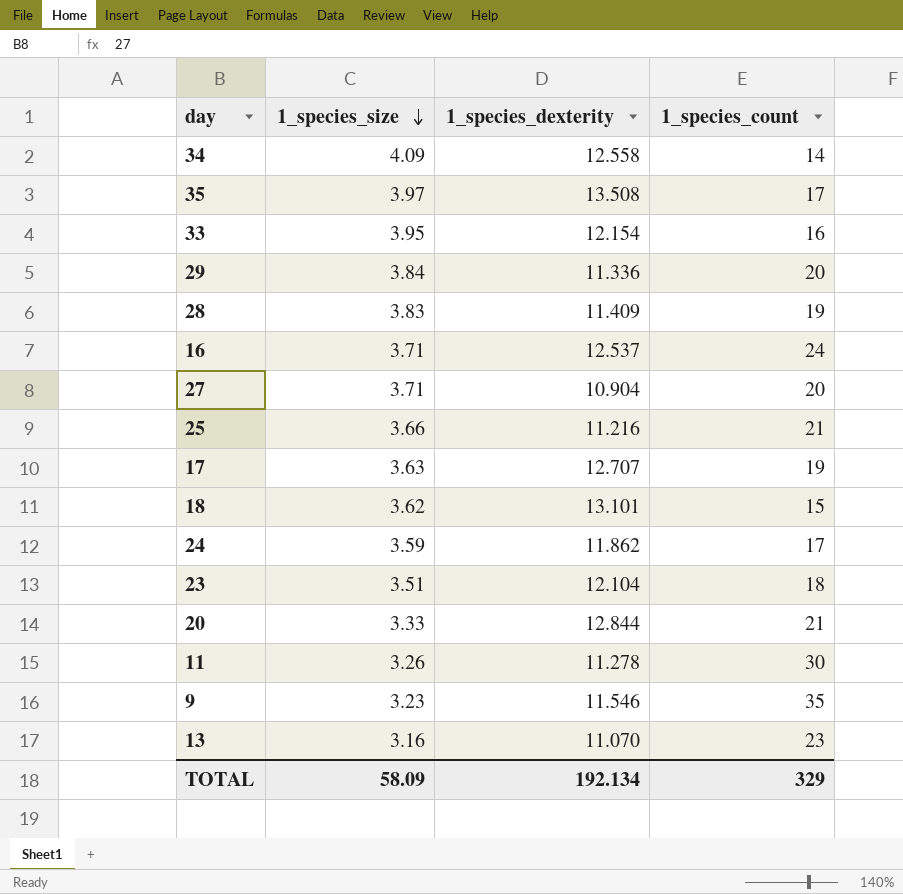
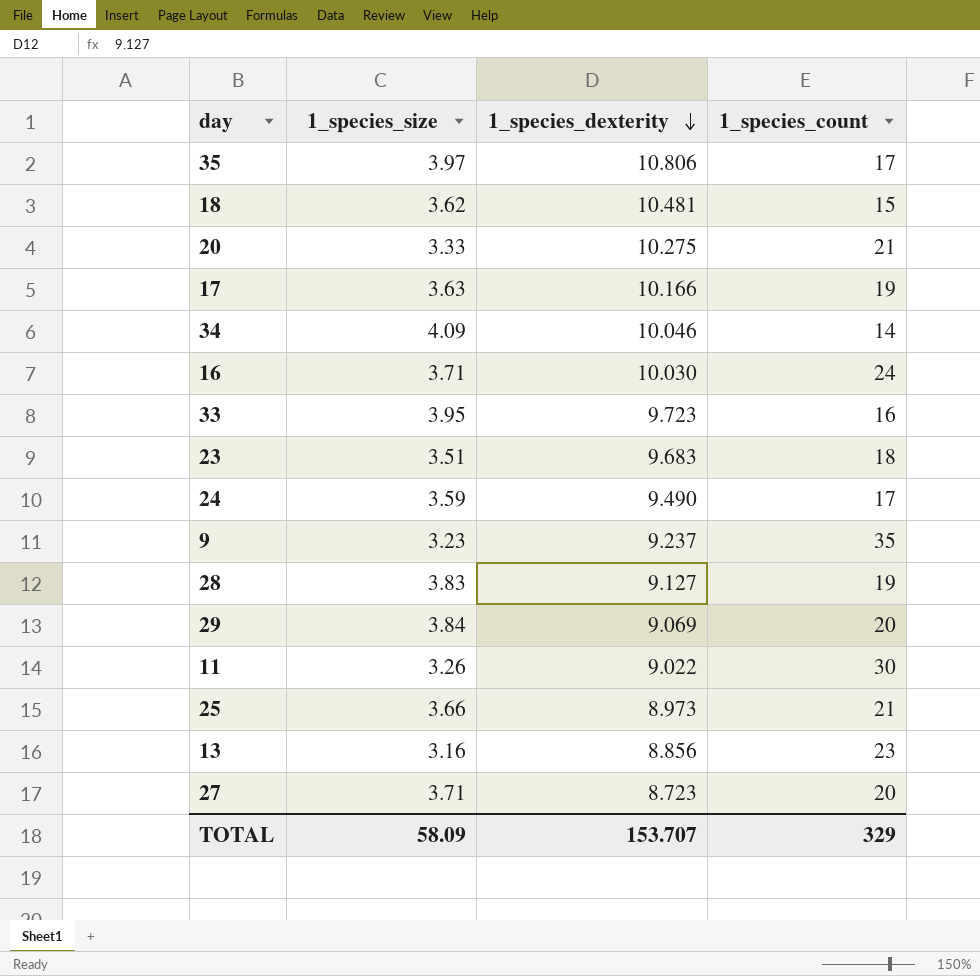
row order: 1_species_size descending -> 1_species_dexterity descending
35 | 1_species_dexterity: 13.508 -> 10.806
18 | 1_species_dexterity: 13.101 -> 10.481
20 | 1_species_dexterity: 12.844 -> 10.275
17 | 1_species_dexterity: 12.707 -> 10.166
34 | 1_species_dexterity: 12.558 -> 10.046
16 | 1_species_dexterity: 12.537 -> 10.030
33 | 1_species_dexterity: 12.154 -> 9.723
23 | 1_species_dexterity: 12.104 -> 9.683
24 | 1_species_dexterity: 11.862 -> 9.490
9 | 1_species_dexterity: 11.546 -> 9.237
28 | 1_species_dexterity: 11.409 -> 9.127
29 | 1_species_dexterity: 11.336 -> 9.069
11 | 1_species_dexterity: 11.278 -> 9.022
25 | 1_species_dexterity: 11.216 -> 8.973
13 | 1_species_dexterity: 11.070 -> 8.856
27 | 1_species_dexterity: 10.904 -> 8.723
TOTAL | 1_species_dexterity: 192.134 -> 153.707

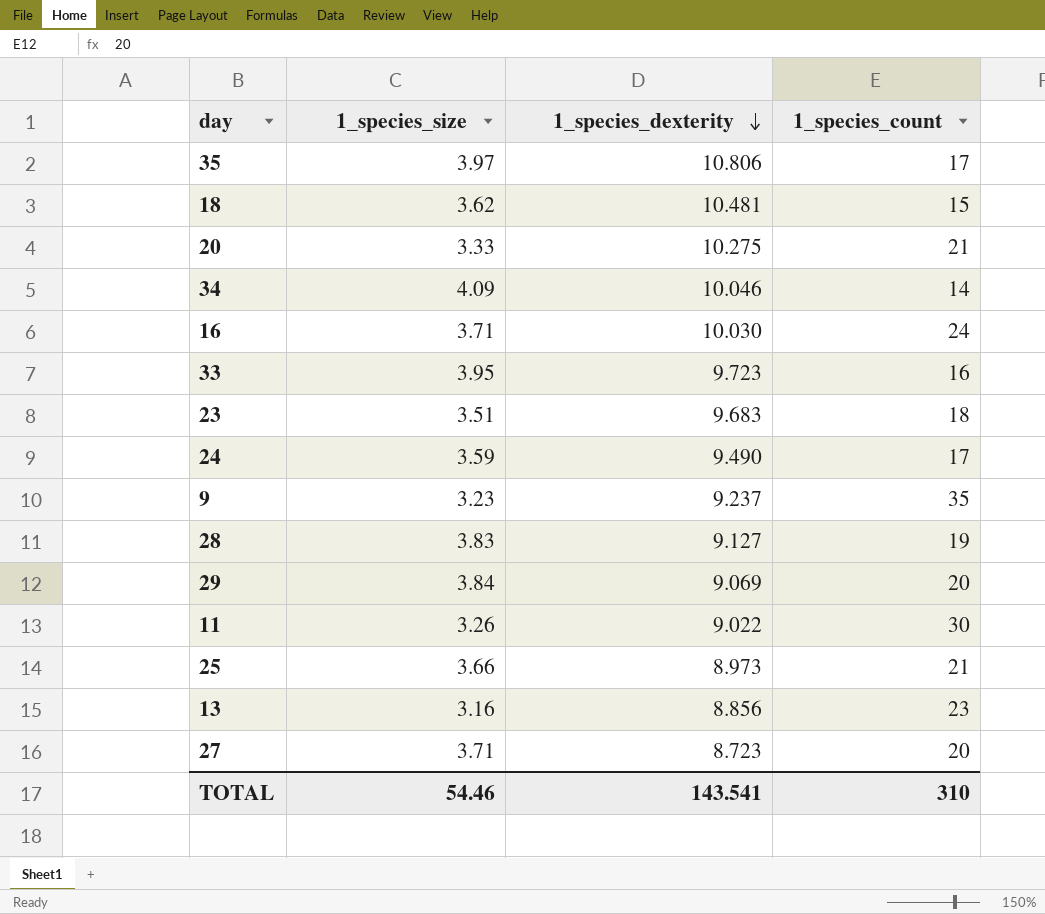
row 17: 3.63 | 10.166 | 19 -> none
TOTAL | 1_species_size: 58.09 -> 54.46
TOTAL | 1_species_dexterity: 153.707 -> 143.541
TOTAL | 1_species_count: 329 -> 310

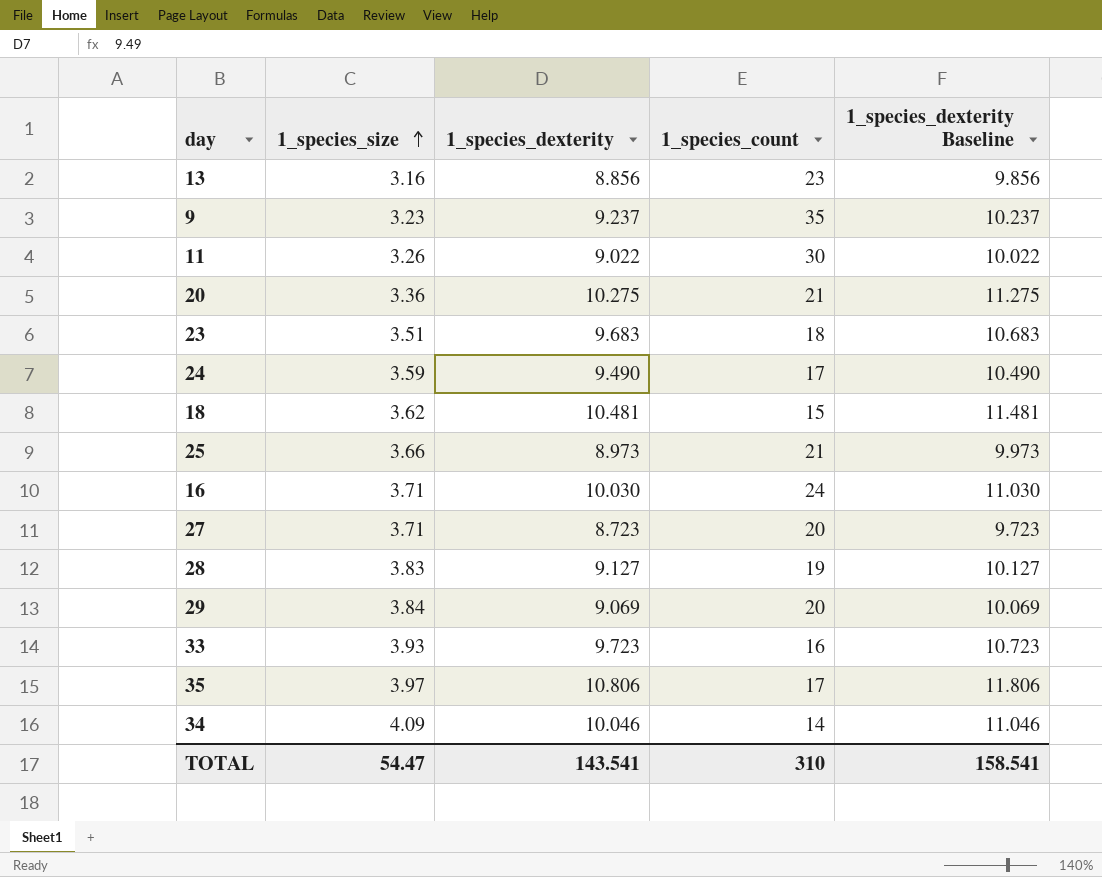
row order: 1_species_dexterity descending -> 1_species_size ascending
column 1_species_dexterity Baseline | formula: none -> [1_species_dexterity] + 1
20 | 1_species_size: 3.33 -> 3.36
33 | 1_species_size: 3.95 -> 3.93
TOTAL | 1_species_size: 54.46 -> 54.47

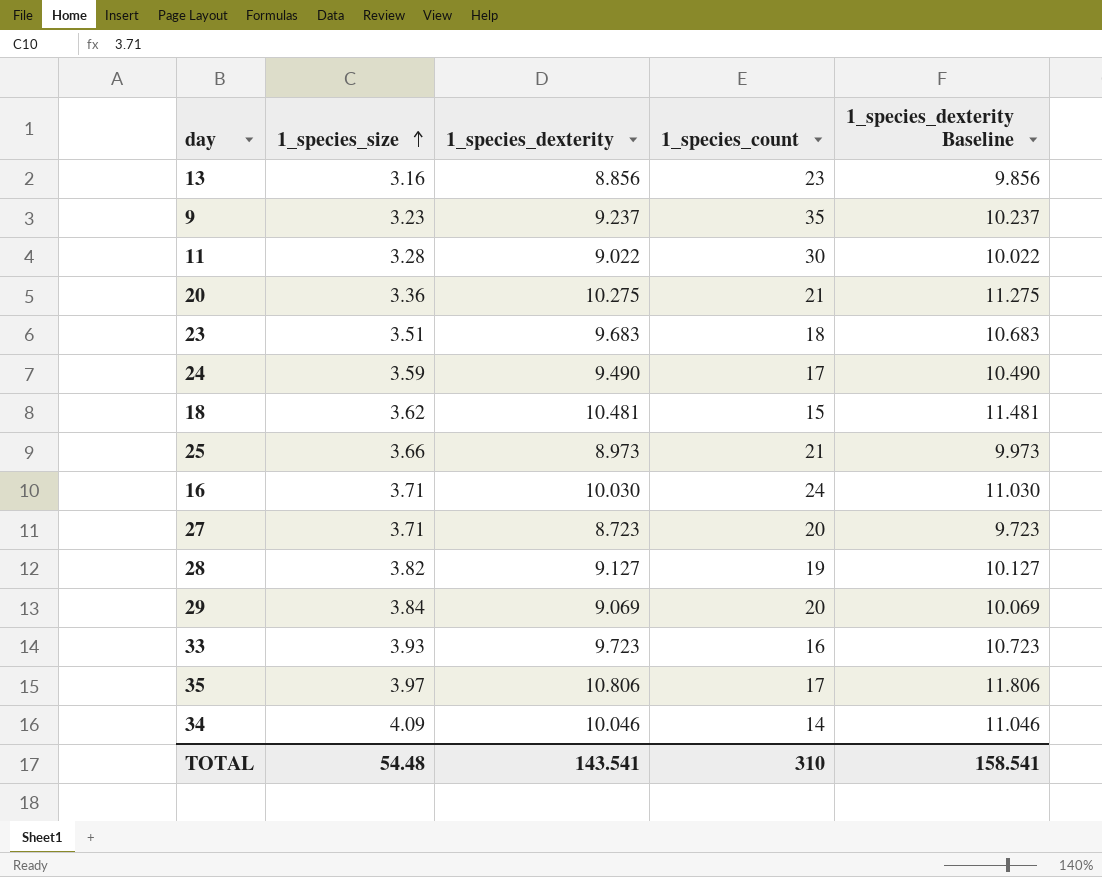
11 | 1_species_size: 3.26 -> 3.28
28 | 1_species_size: 3.83 -> 3.82
TOTAL | 1_species_size: 54.47 -> 54.48

